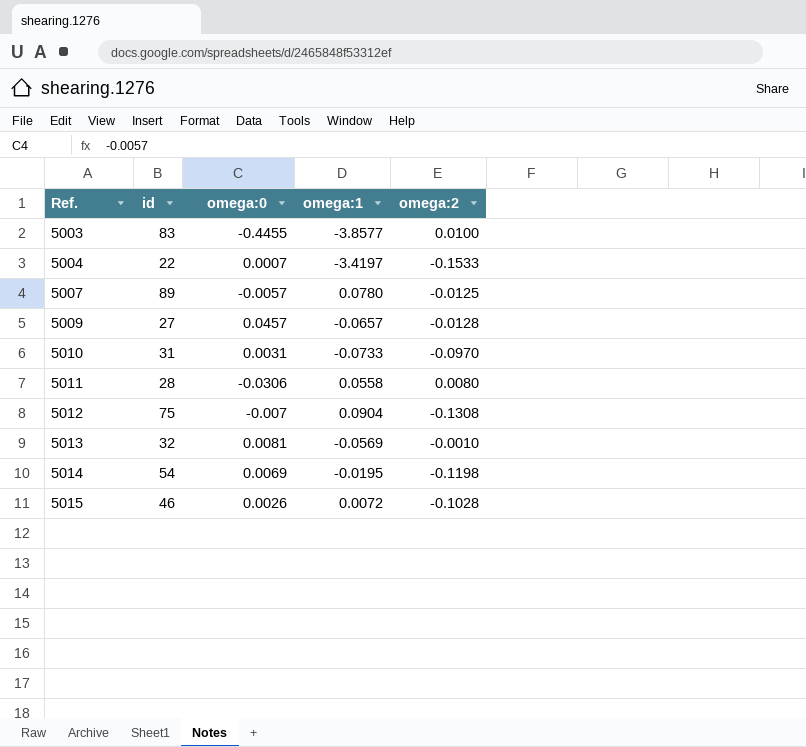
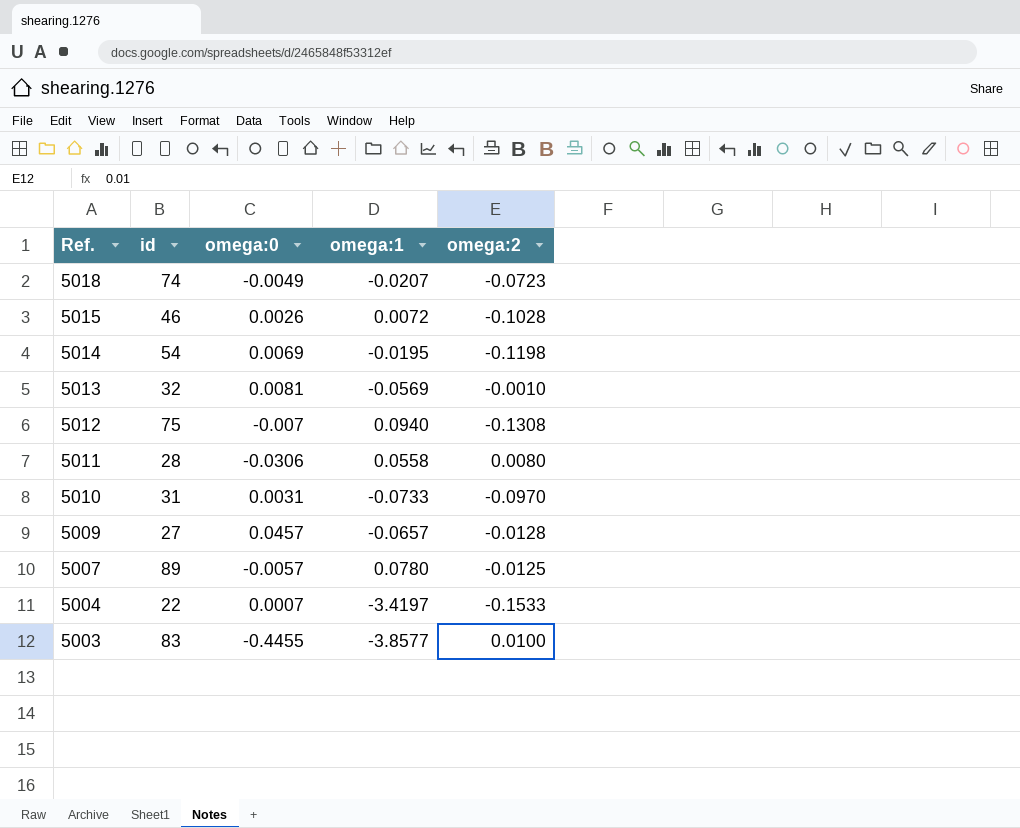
row order: Ref. ascending -> Ref. descending
row 5018: none -> 74 | -0.0049 | -0.0207 | -0.0723
5012 | omega:1: 0.0904 -> 0.0940

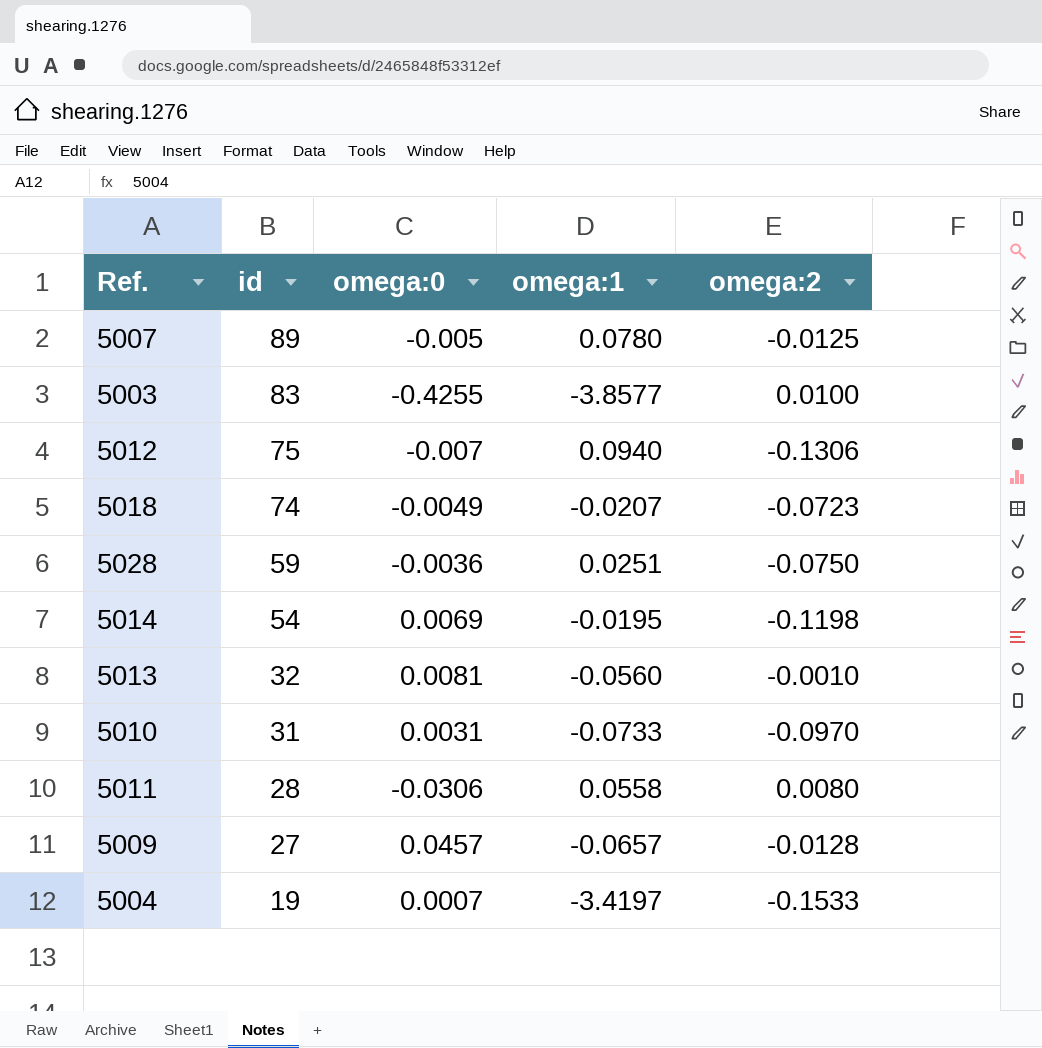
row order: Ref. descending -> id descending
row 5015: 46 | 0.0026 | 0.0072 | -0.1028 -> none
5007 | omega:0: -0.0057 -> -0.005
5003 | omega:0: -0.4455 -> -0.4255
5012 | omega:2: -0.1308 -> -0.1306
row 5028: none -> 59 | -0.0036 | 0.0251 | -0.0750
5013 | omega:1: -0.0569 -> -0.0560
5004 | id: 22 -> 19

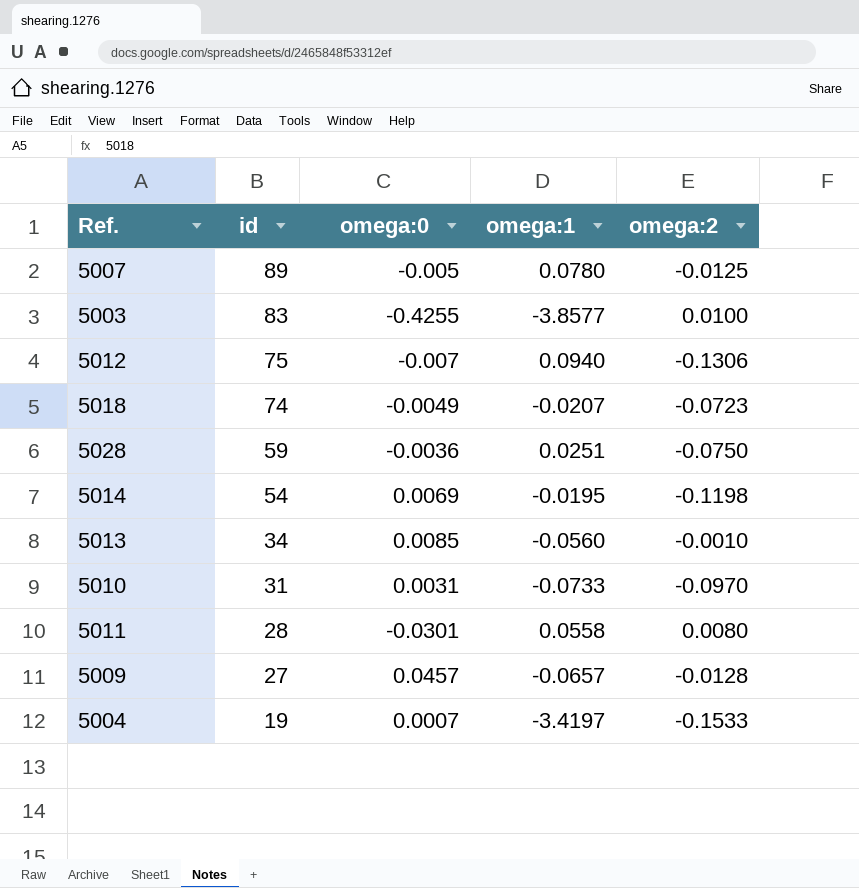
5013 | id: 32 -> 34
5013 | omega:0: 0.0081 -> 0.0085
5011 | omega:0: -0.0306 -> -0.0301

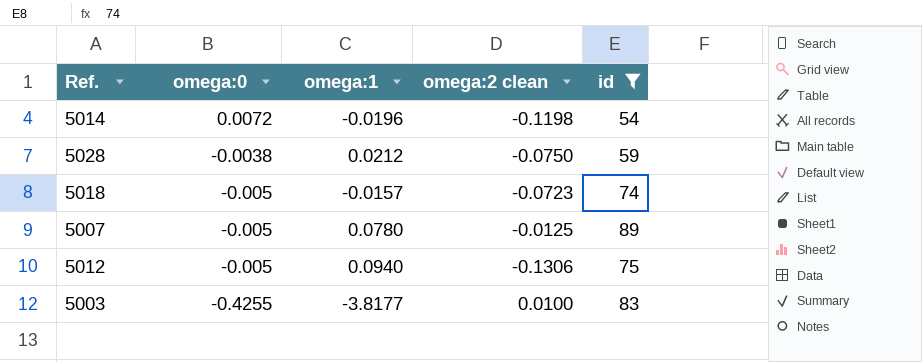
filter: none -> id >= 54
row order: id descending -> omega:0 descending
column name: omega:2 -> omega:2 clean
column id | position: 2 -> 5
5014 | omega:0: 0.0069 -> 0.0072
5014 | omega:1: -0.0195 -> -0.0196
5028 | omega:0: -0.0036 -> -0.0038
5028 | omega:1: 0.0251 -> 0.0212
5018 | omega:0: -0.0049 -> -0.005
5018 | omega:1: -0.0207 -> -0.0157
5012 | omega:0: -0.007 -> -0.005
5003 | omega:1: -3.8577 -> -3.8177

